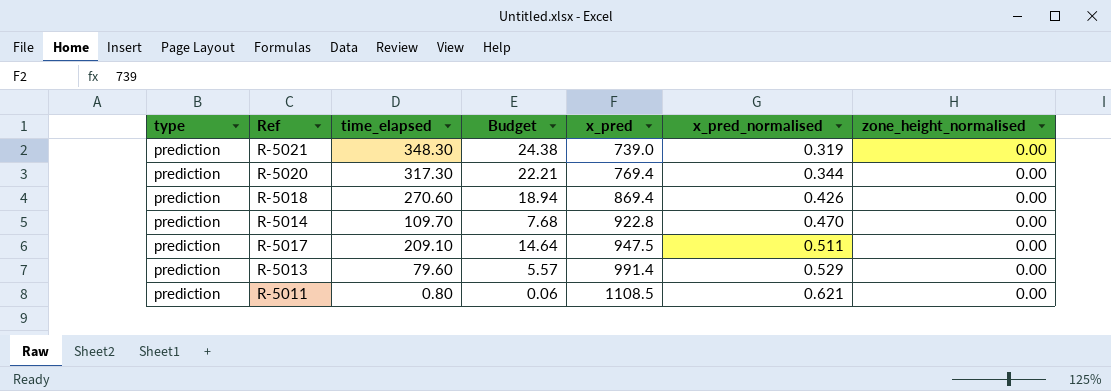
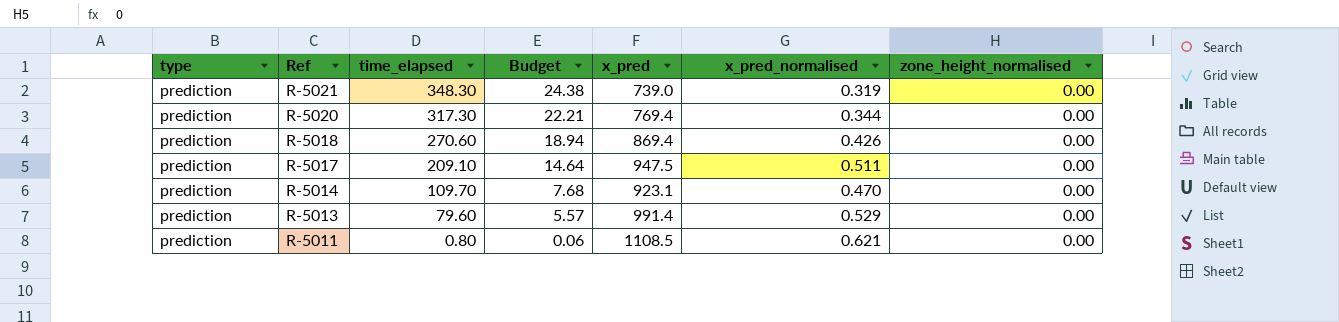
row order: x_pred ascending -> Ref descending
R-5014 | x_pred: 922.8 -> 923.1

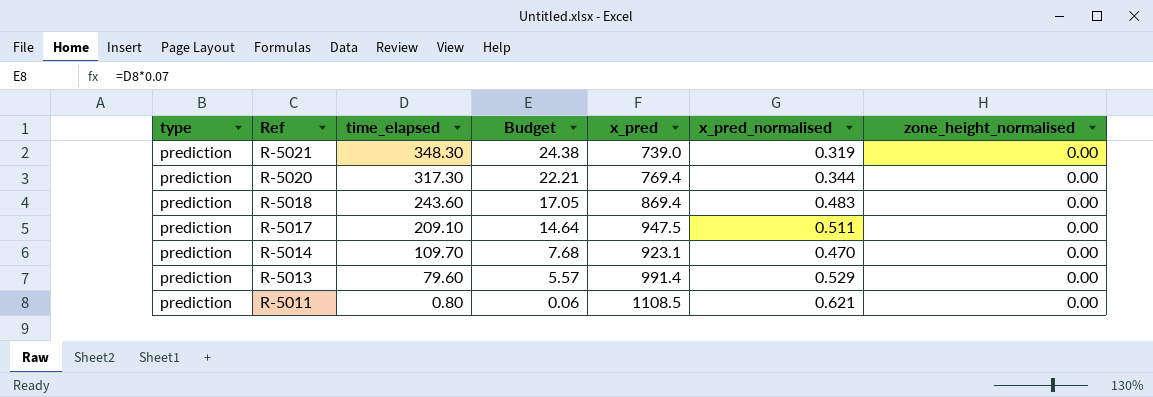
R-5018 | time_elapsed: 270.60 -> 243.60
R-5018 | Budget: 18.94 -> 17.05
R-5018 | x_pred_normalised: 0.426 -> 0.483

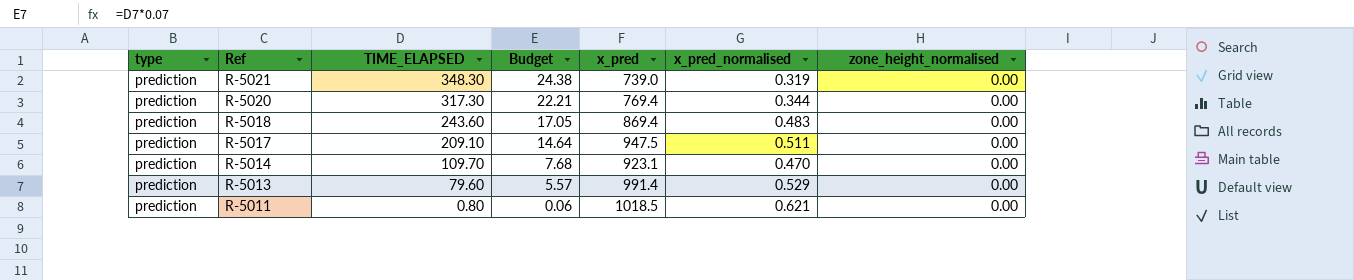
column name: time_elapsed -> TIME_ELAPSED
R-5011 | x_pred: 1108.5 -> 1018.5

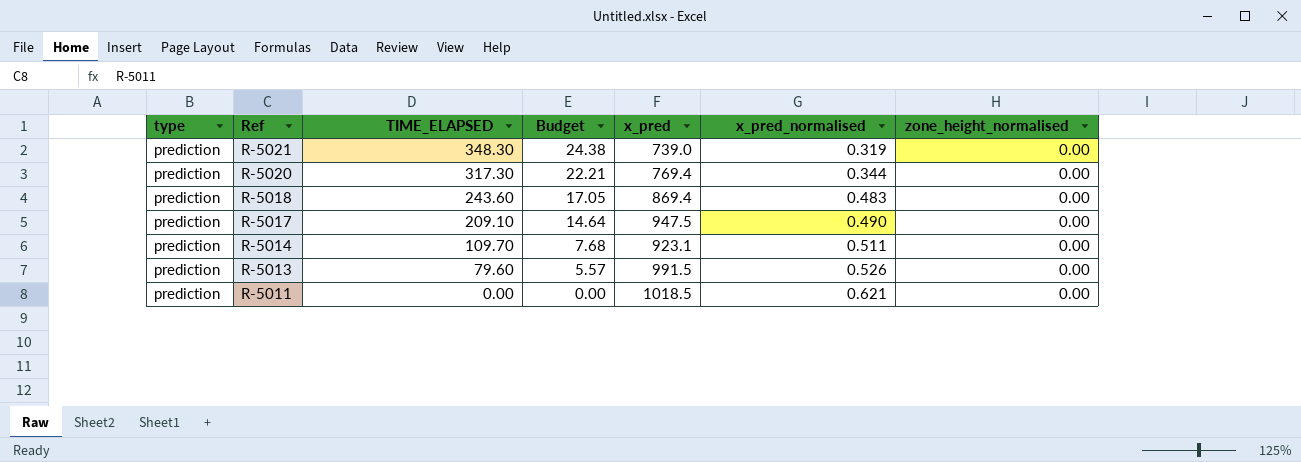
R-5017 | x_pred_normalised: 0.511 -> 0.490
R-5014 | x_pred_normalised: 0.470 -> 0.511
R-5013 | x_pred: 991.4 -> 991.5
R-5013 | x_pred_normalised: 0.529 -> 0.526
R-5011 | TIME_ELAPSED: 0.80 -> 0.00
R-5011 | Budget: 0.06 -> 0.00

